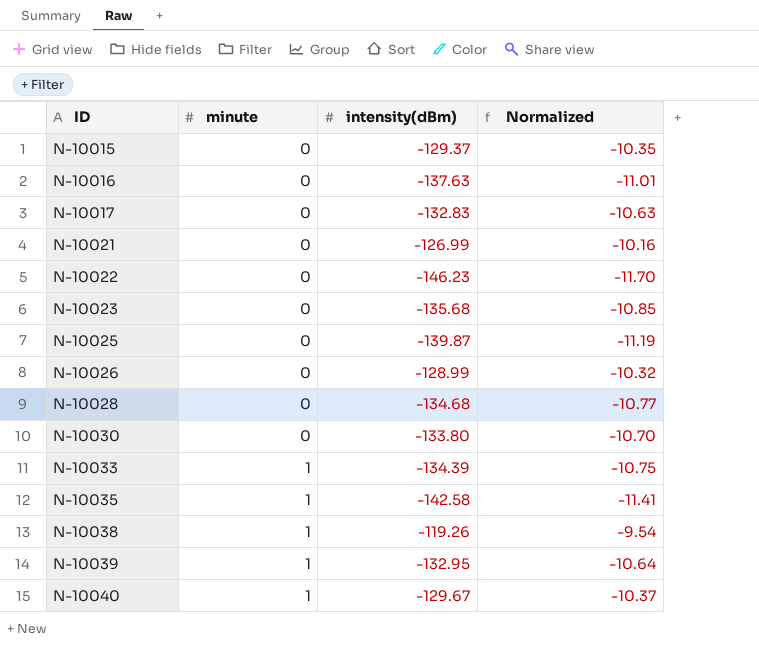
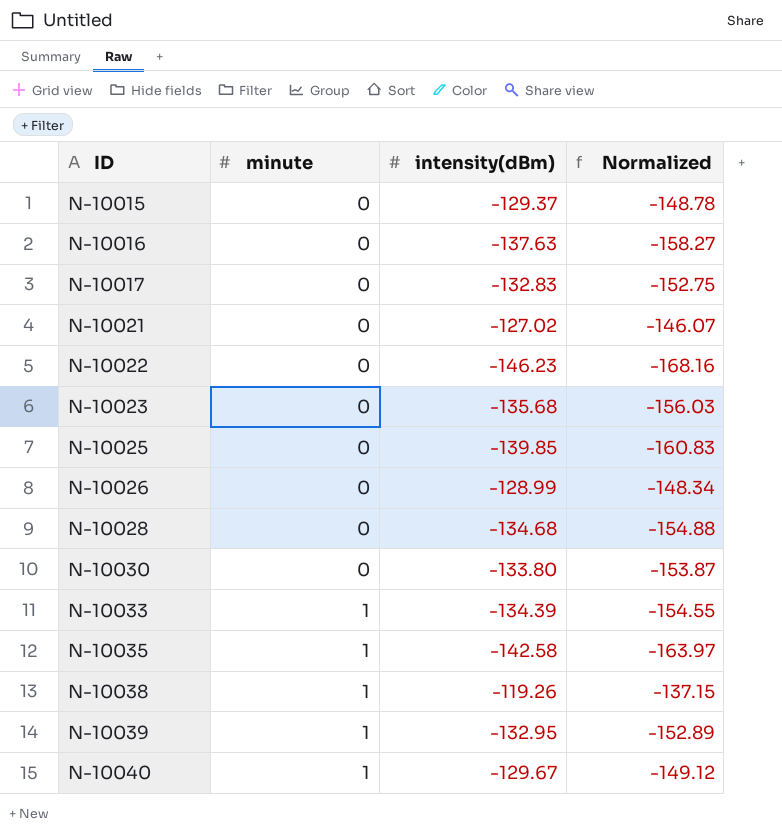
column Normalized | formula: [intensity(dBm)] * 0.08 -> [intensity(dBm)] * 1.15
N-10021 | intensity(dBm): -126.99 -> -127.02
N-10025 | intensity(dBm): -139.87 -> -139.85

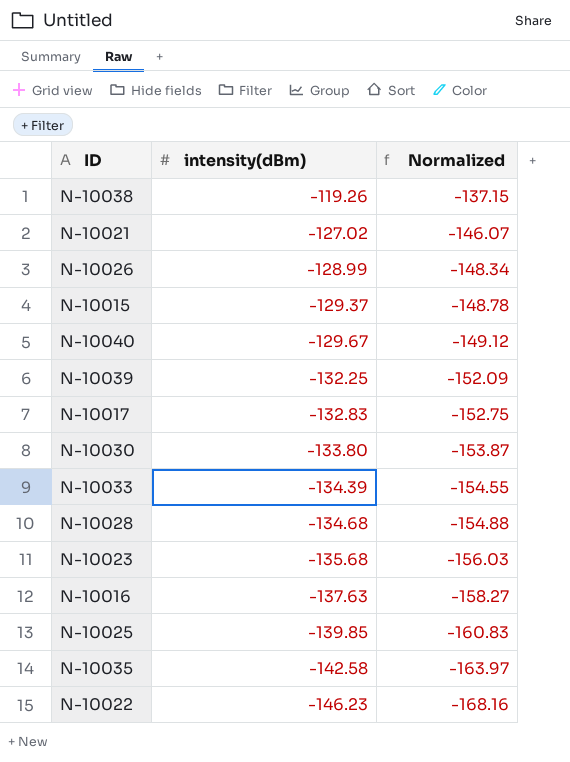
row order: ID ascending -> intensity(dBm) descending
column minute | position: 2 -> none
N-10039 | intensity(dBm): -132.95 -> -132.25
N-10039 | Normalized: -152.89 -> -152.09

